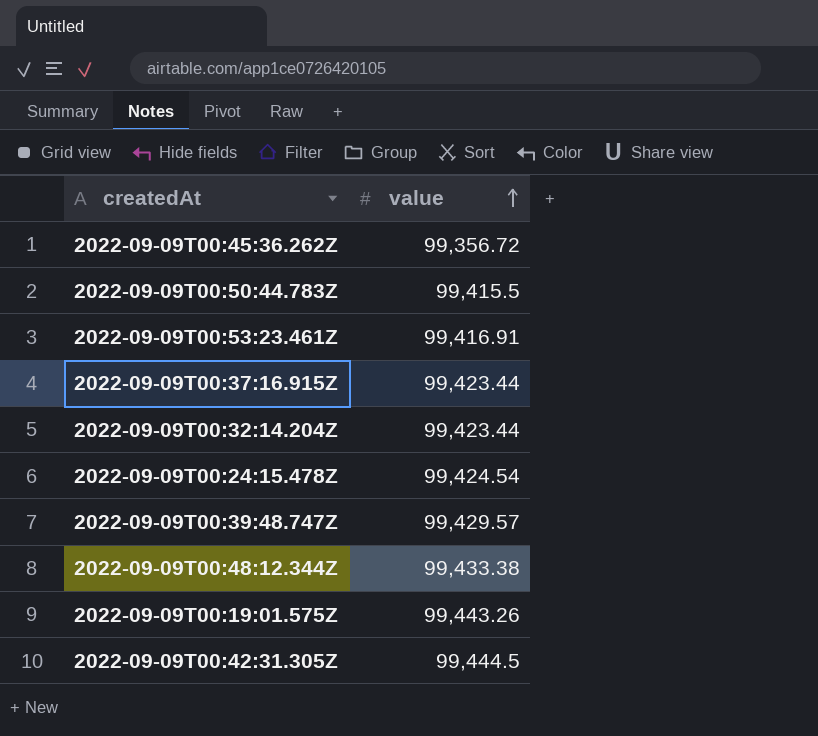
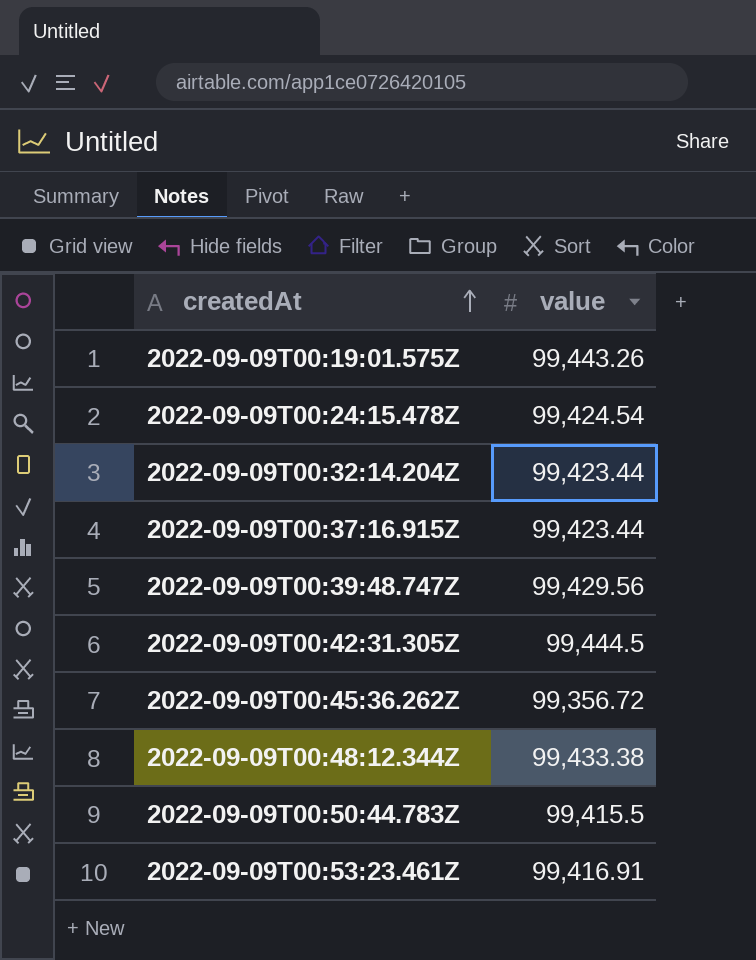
row order: value ascending -> createdAt ascending
2022-09-09T00:39:48.747Z | value: 99,429.57 -> 99,429.56

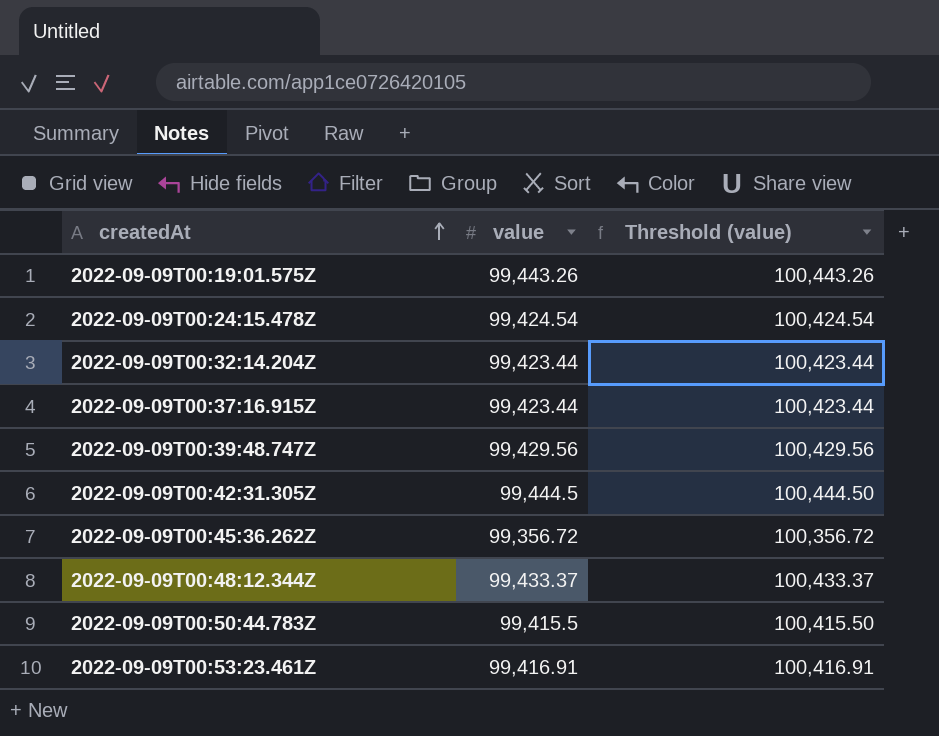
column Threshold (value) | formula: none -> [value] + 1000
2022-09-09T00:48:12.344Z | value: 99,433.38 -> 99,433.37

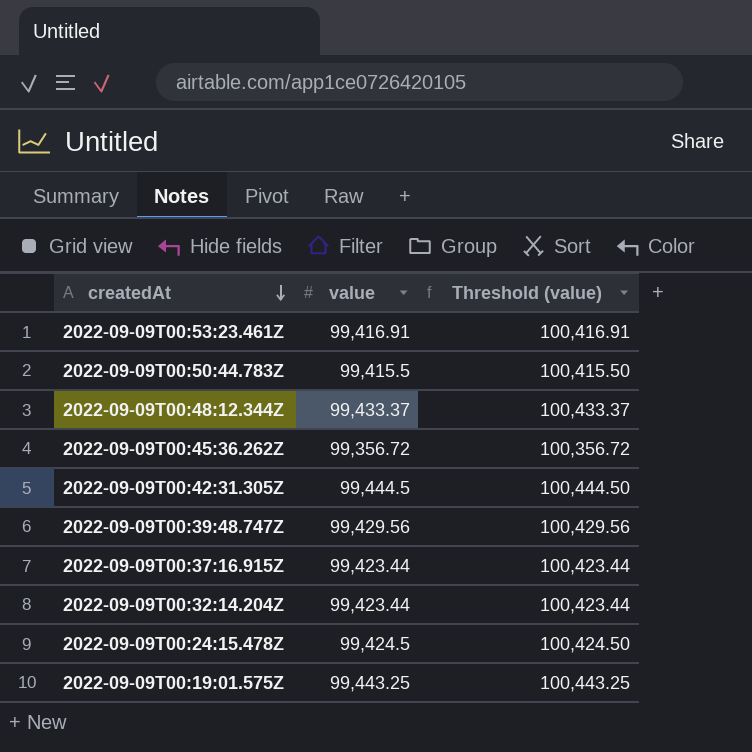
row order: createdAt ascending -> createdAt descending
2022-09-09T00:24:15.478Z | value: 99,424.54 -> 99,424.5
2022-09-09T00:24:15.478Z | Threshold (value): 100,424.54 -> 100,424.50
2022-09-09T00:19:01.575Z | value: 99,443.26 -> 99,443.25
2022-09-09T00:19:01.575Z | Threshold (value): 100,443.26 -> 100,443.25

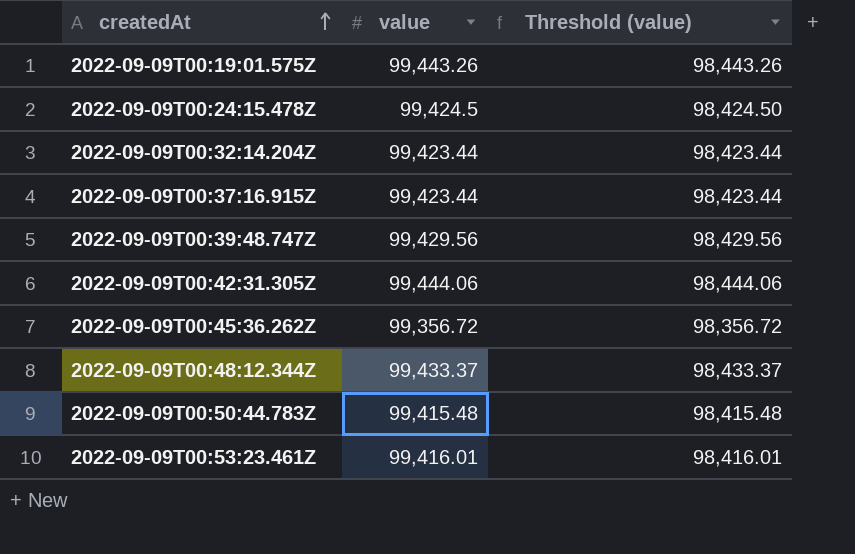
row order: createdAt descending -> createdAt ascending
column Threshold (value) | formula: [value] + 1000 -> [value] - 1000
2022-09-09T00:19:01.575Z | value: 99,443.25 -> 99,443.26
2022-09-09T00:42:31.305Z | value: 99,444.5 -> 99,444.06
2022-09-09T00:50:44.783Z | value: 99,415.5 -> 99,415.48
2022-09-09T00:53:23.461Z | value: 99,416.91 -> 99,416.01

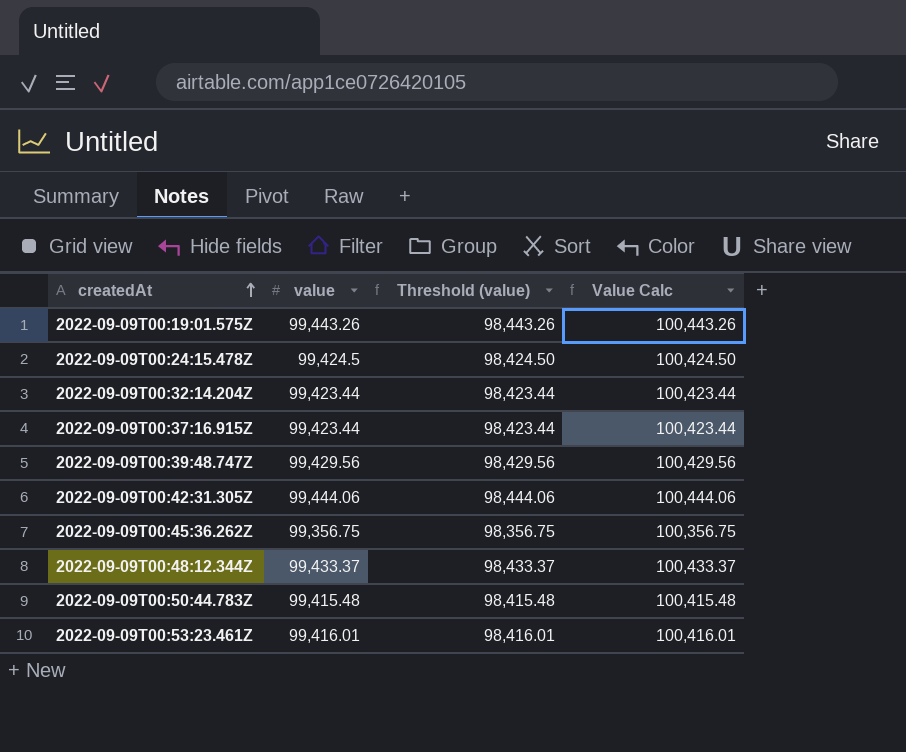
column Value Calc | formula: none -> [value] + 1000
2022-09-09T00:45:36.262Z | value: 99,356.72 -> 99,356.75
2022-09-09T00:45:36.262Z | Threshold (value): 98,356.72 -> 98,356.75

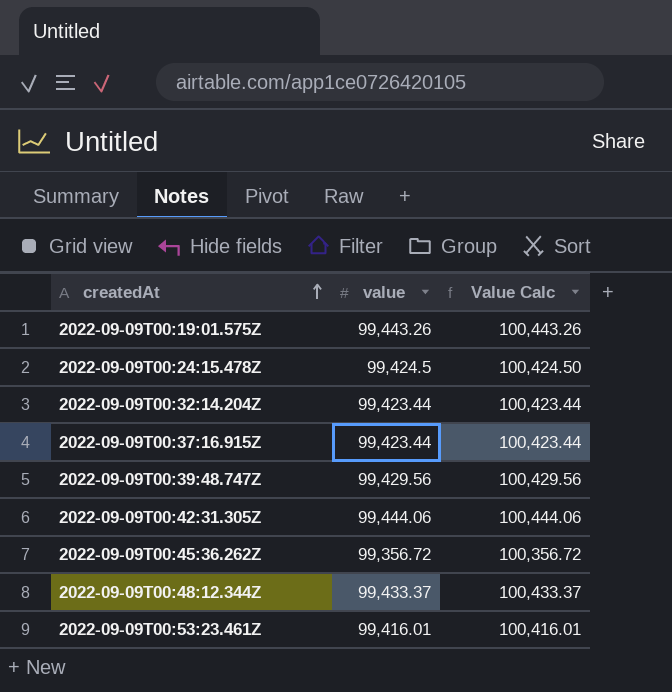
column Threshold (value) | formula: [value] - 1000 -> none
row 2022-09-09T00:50:44.783Z: 99,415.48 | 98,415.48 | 100,415.48 -> none
2022-09-09T00:45:36.262Z | value: 99,356.75 -> 99,356.72
2022-09-09T00:45:36.262Z | Value Calc: 100,356.75 -> 100,356.72

